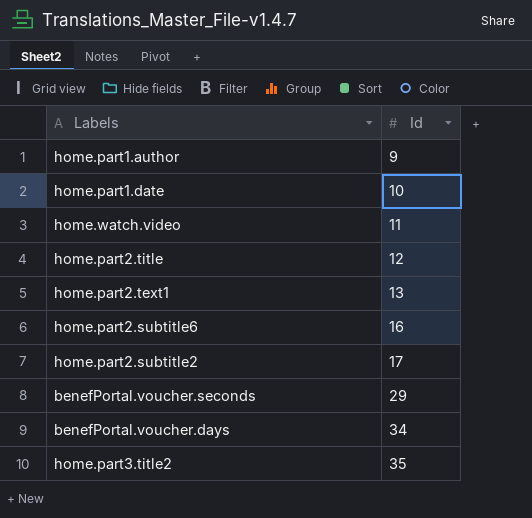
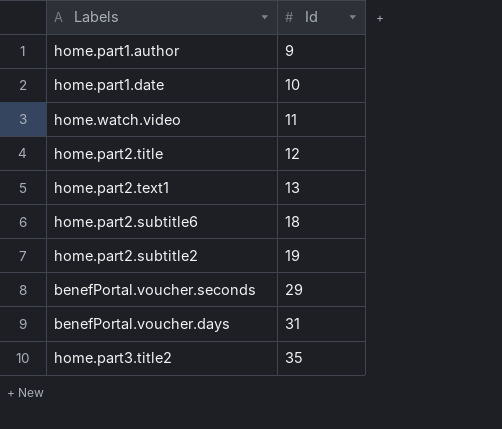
home.part2.subtitle6 | Id: 16 -> 18
home.part2.subtitle2 | Id: 17 -> 19
benefPortal.voucher.days | Id: 34 -> 31

